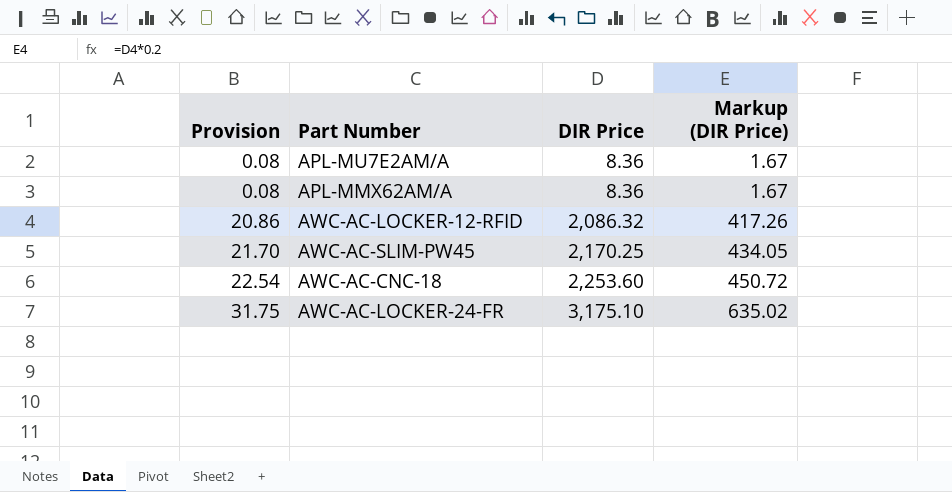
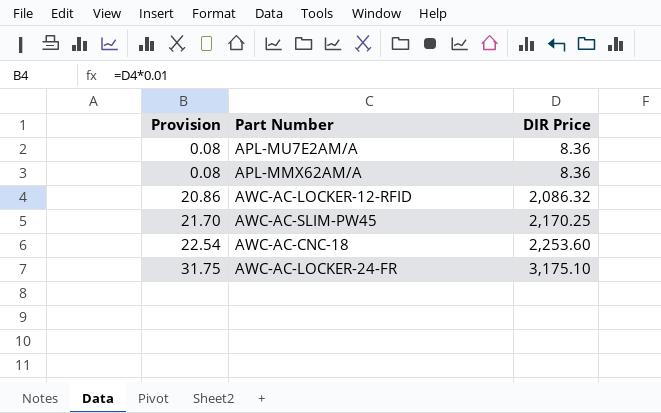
column Markup (DIR Price) | formula: [DIR Price] * 0.2 -> none

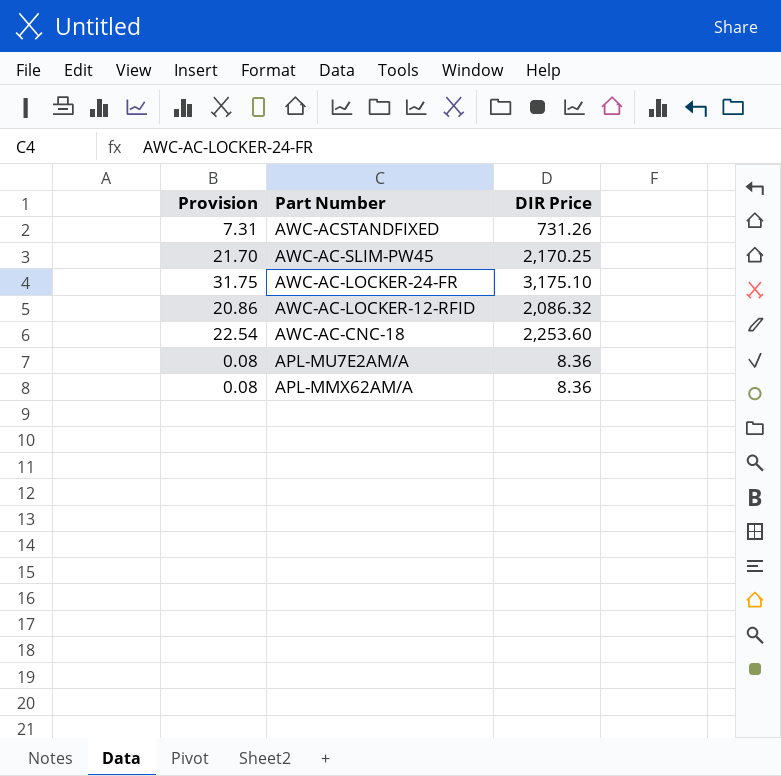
row order: Provision ascending -> Part Number descending
row AWC-ACSTANDFIXED: none -> 7.31 | 731.26

